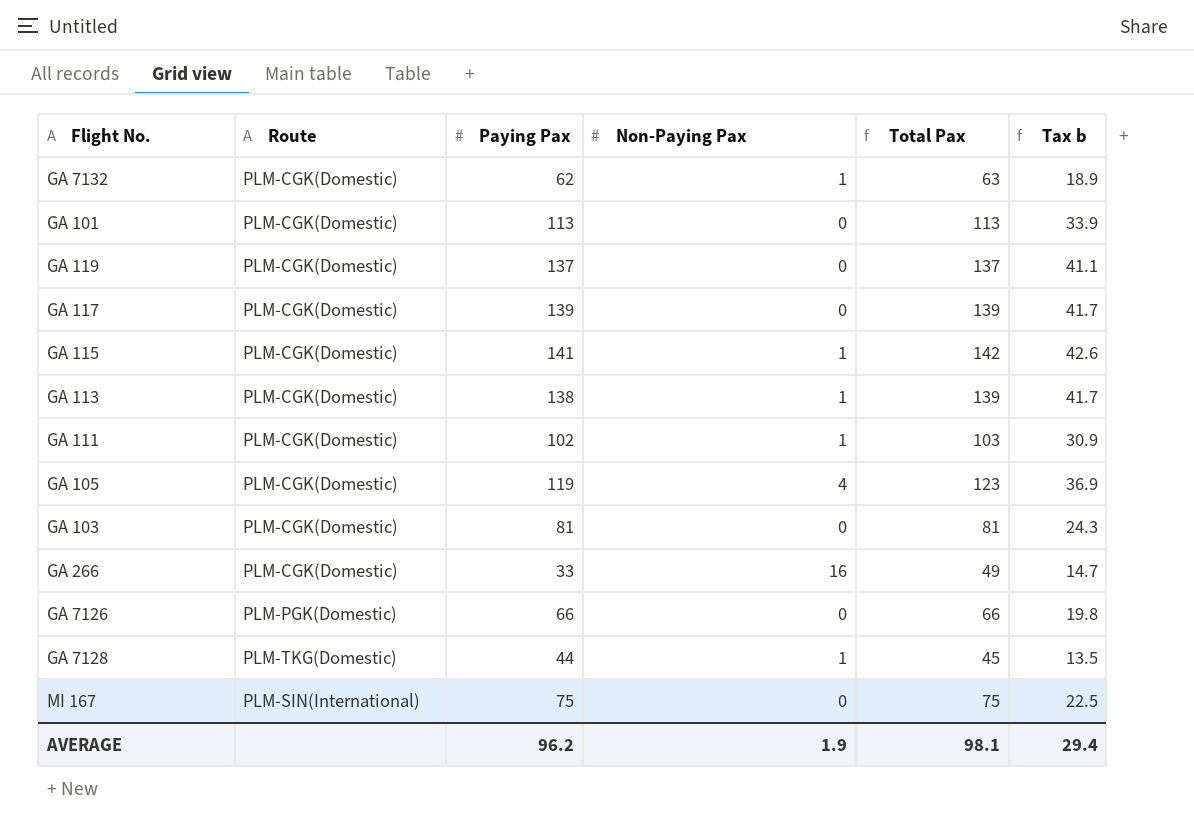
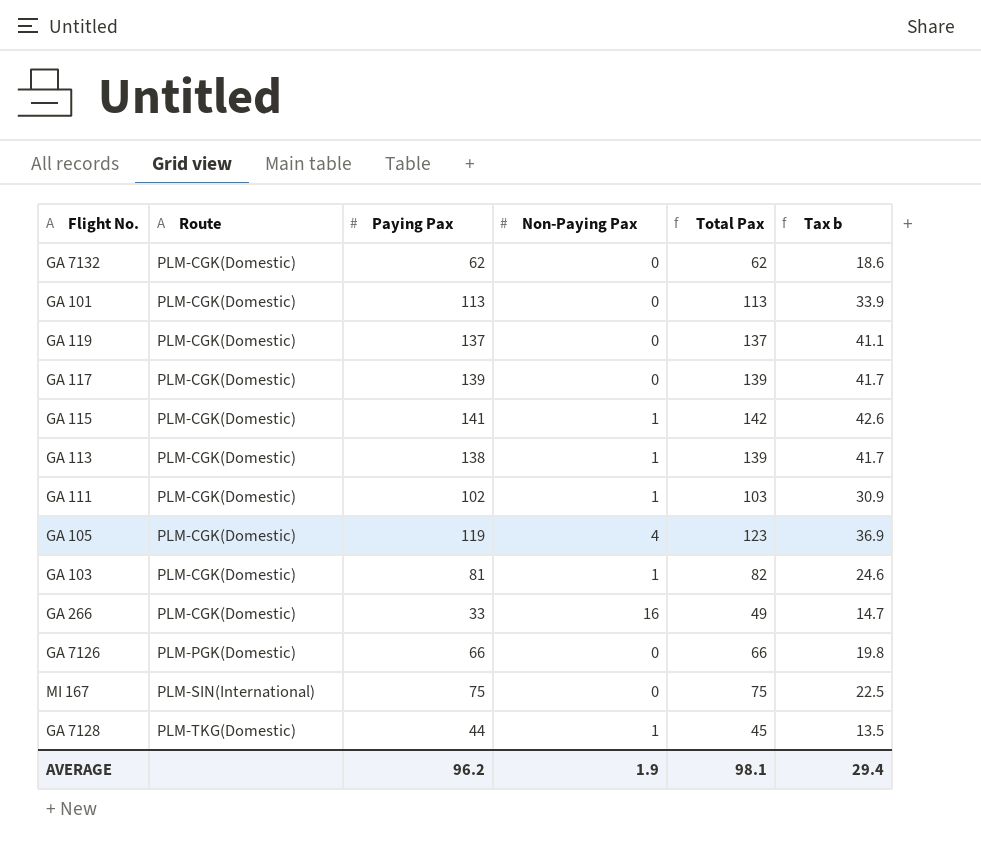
row order: none -> Route ascending
GA 7132 | Non-Paying Pax: 1 -> 0
GA 7132 | Total Pax: 63 -> 62
GA 7132 | Tax b: 18.9 -> 18.6
GA 103 | Non-Paying Pax: 0 -> 1
GA 103 | Total Pax: 81 -> 82
GA 103 | Tax b: 24.3 -> 24.6

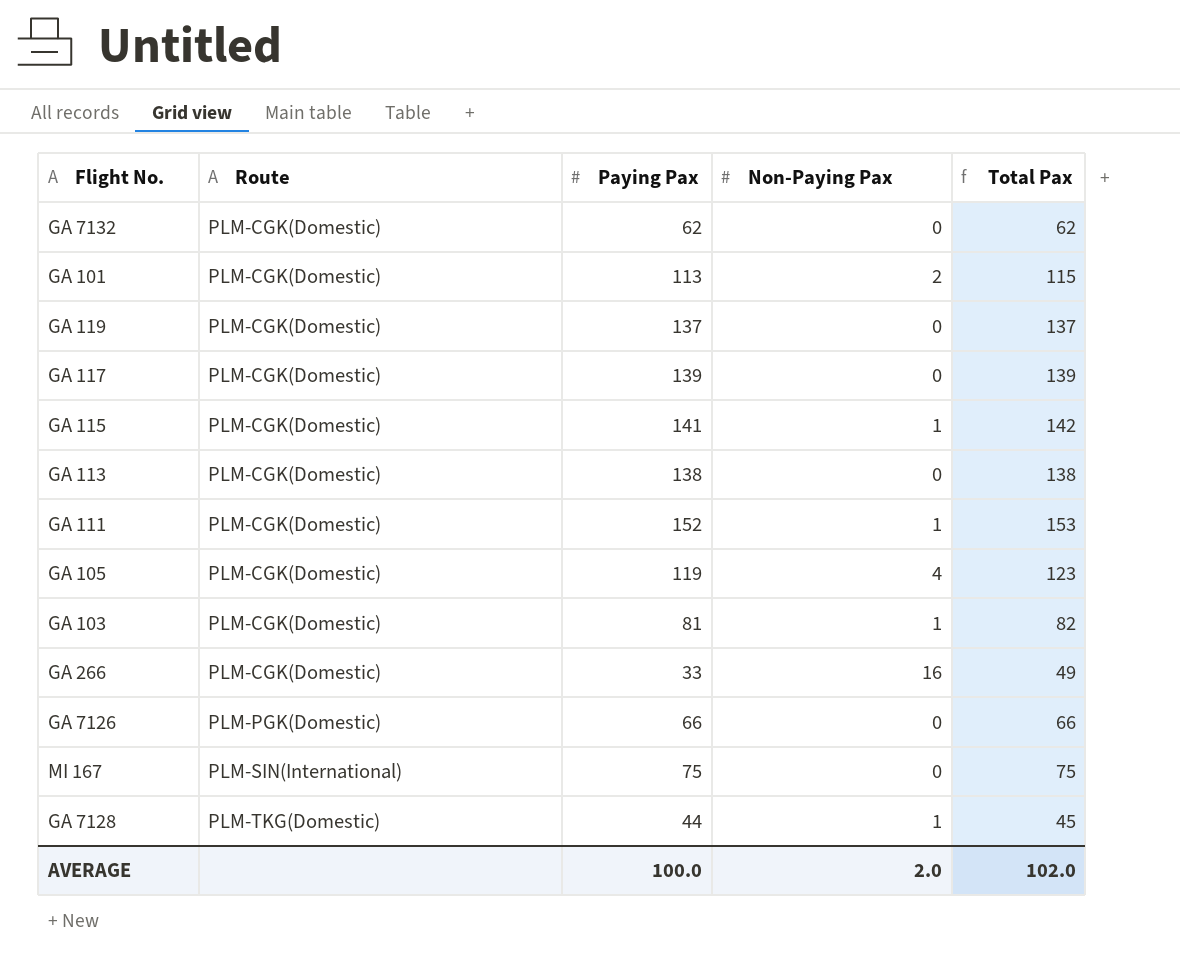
column Tax b | formula: [Total Pax] * 0.3 -> none
GA 101 | Non-Paying Pax: 0 -> 2
GA 101 | Total Pax: 113 -> 115
GA 113 | Non-Paying Pax: 1 -> 0
GA 113 | Total Pax: 139 -> 138
GA 111 | Paying Pax: 102 -> 152
GA 111 | Total Pax: 103 -> 153
AVERAGE | Paying Pax: 96.2 -> 100.0
AVERAGE | Non-Paying Pax: 1.9 -> 2.0
AVERAGE | Total Pax: 98.1 -> 102.0

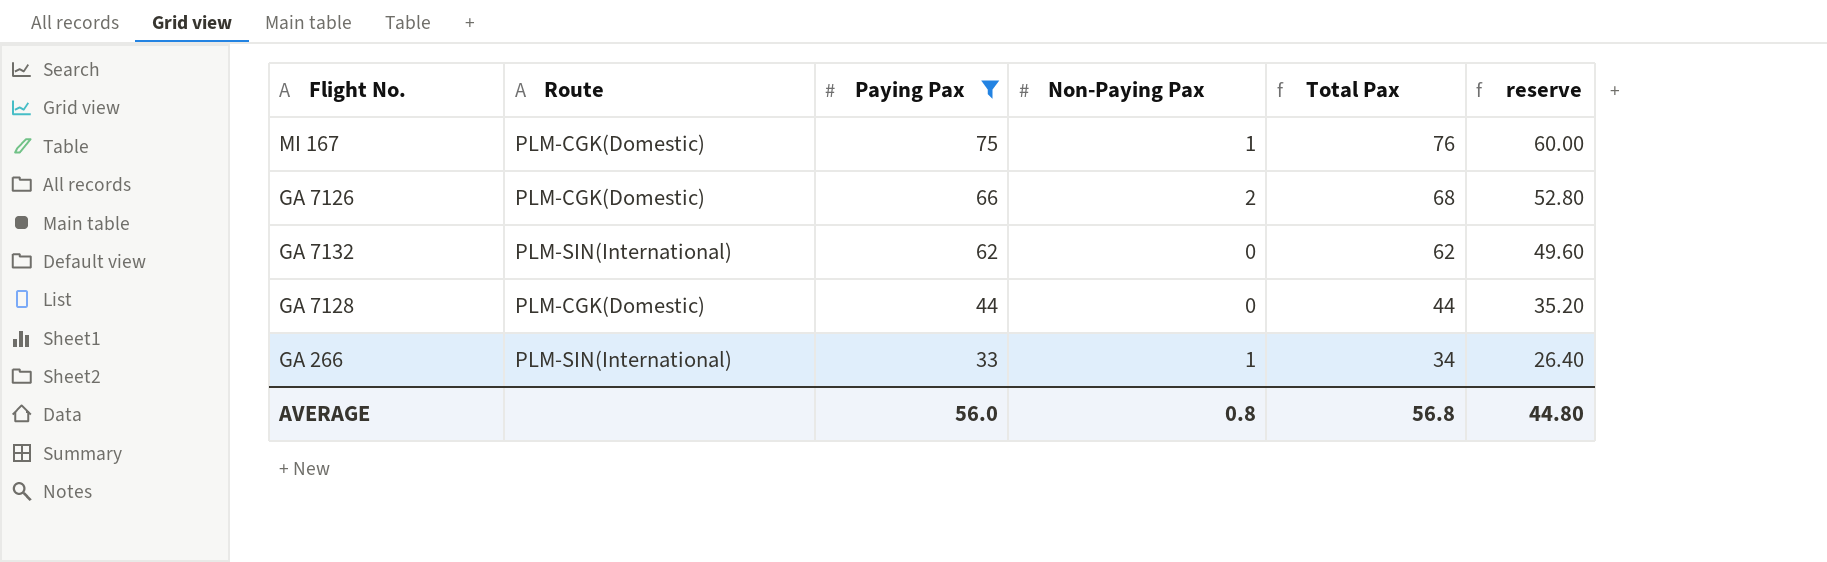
filter: none -> Paying Pax <= 75
row order: Route ascending -> Paying Pax descending
column reserve | formula: none -> [Paying Pax] * 0.8
MI 167 | Route: PLM-SIN(International) -> PLM-CGK(Domestic)
MI 167 | Non-Paying Pax: 0 -> 1
MI 167 | Total Pax: 75 -> 76
GA 7126 | Route: PLM-PGK(Domestic) -> PLM-CGK(Domestic)
GA 7126 | Non-Paying Pax: 0 -> 2
GA 7126 | Total Pax: 66 -> 68
GA 7132 | Route: PLM-CGK(Domestic) -> PLM-SIN(International)
GA 7128 | Route: PLM-TKG(Domestic) -> PLM-CGK(Domestic)
GA 7128 | Non-Paying Pax: 1 -> 0
GA 7128 | Total Pax: 45 -> 44
GA 266 | Route: PLM-CGK(Domestic) -> PLM-SIN(International)
GA 266 | Non-Paying Pax: 16 -> 1
GA 266 | Total Pax: 49 -> 34
AVERAGE | Paying Pax: 100.0 -> 56.0
AVERAGE | Non-Paying Pax: 2.0 -> 0.8
AVERAGE | Total Pax: 102.0 -> 56.8

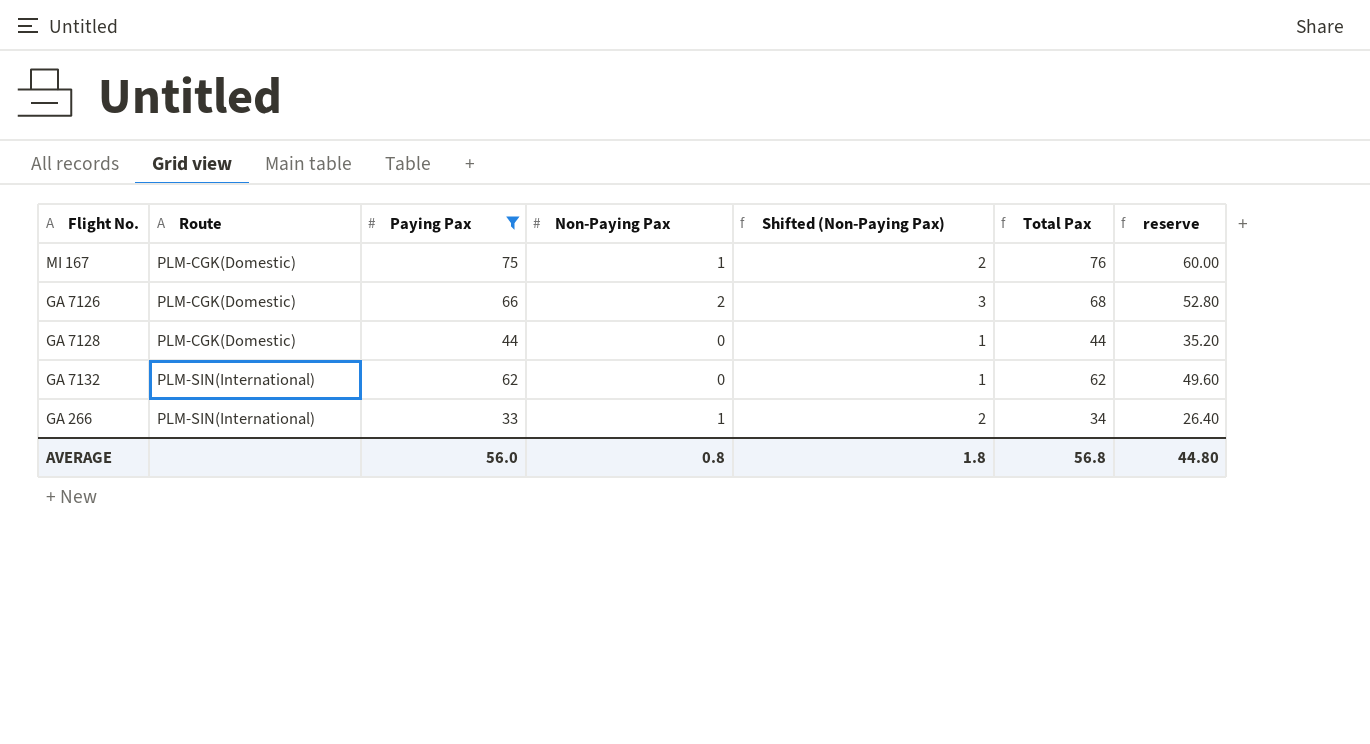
row order: Paying Pax descending -> Route ascending
column Shifted (Non-Paying Pax) | formula: none -> [Non-Paying Pax] + 1

